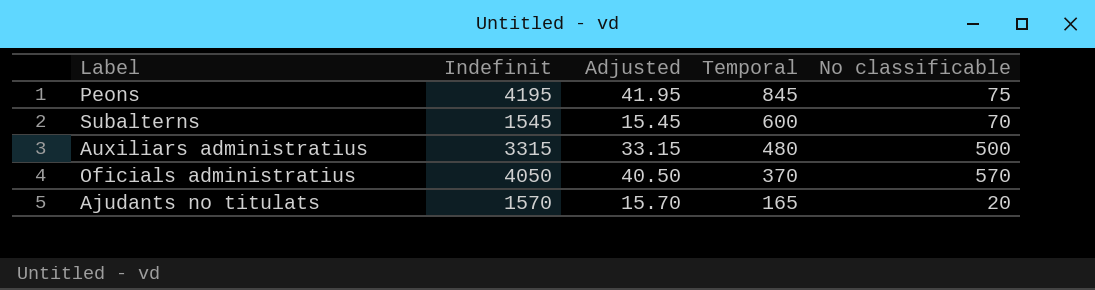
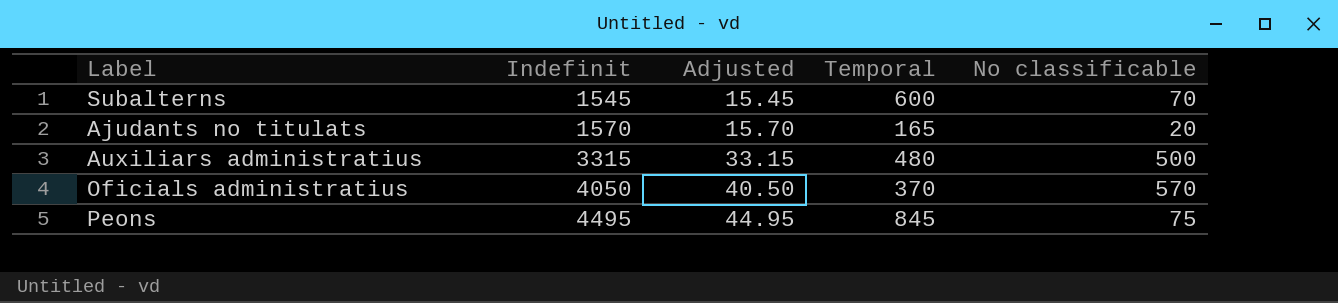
row order: Temporal descending -> Indefinit ascending
Peons | Indefinit: 4195 -> 4495
Peons | Adjusted: 41.95 -> 44.95

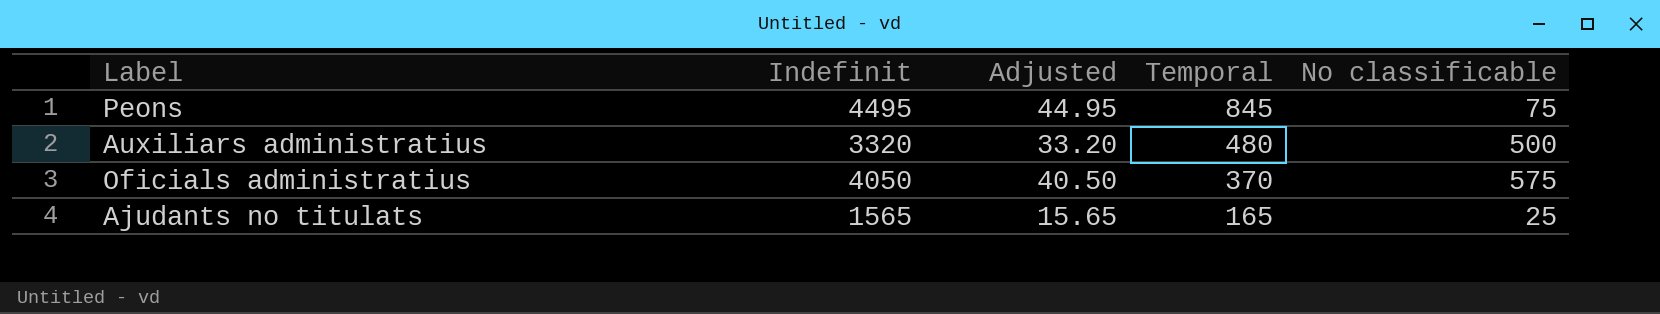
row order: Indefinit ascending -> Temporal descending
row Subalterns: 1545 | 15.45 | 600 | 70 -> none
Auxiliars administratius | Indefinit: 3315 -> 3320
Auxiliars administratius | Adjusted: 33.15 -> 33.20
Oficials administratius | No classificable: 570 -> 575
Ajudants no titulats | Indefinit: 1570 -> 1565
Ajudants no titulats | Adjusted: 15.70 -> 15.65
Ajudants no titulats | No classificable: 20 -> 25

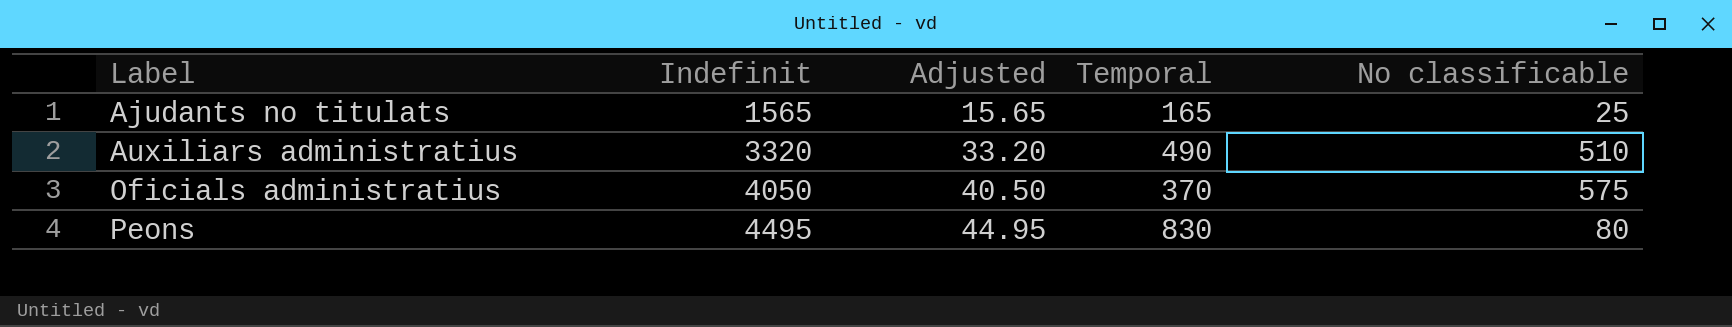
row order: Temporal descending -> Label ascending
Auxiliars administratius | Temporal: 480 -> 490
Auxiliars administratius | No classificable: 500 -> 510
Peons | Temporal: 845 -> 830
Peons | No classificable: 75 -> 80

